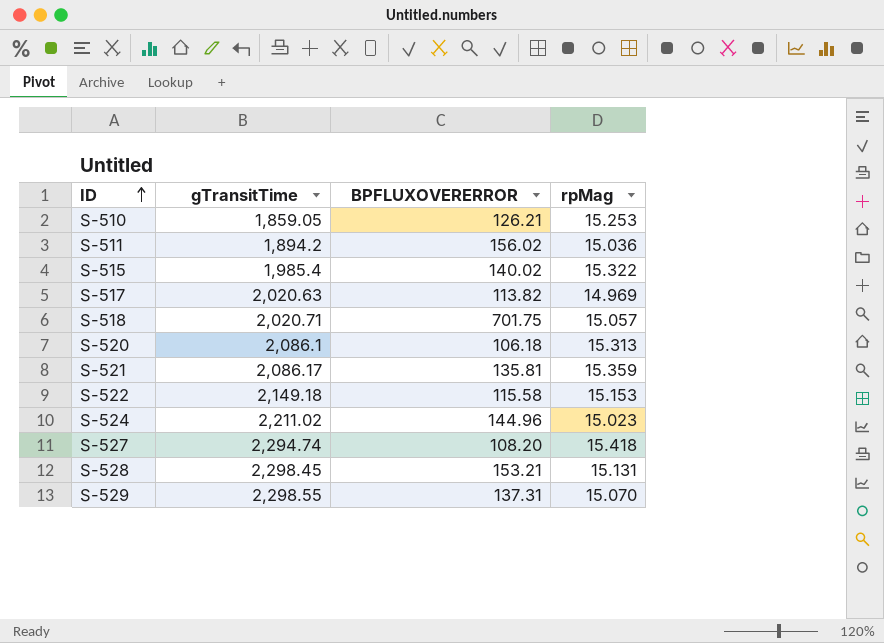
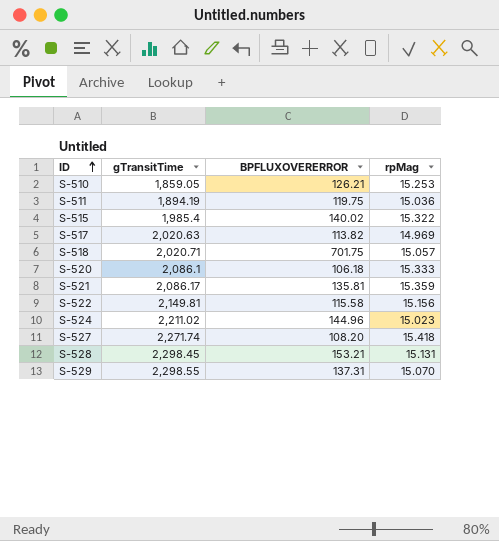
S-511 | gTransitTime: 1,894.2 -> 1,894.19
S-511 | BPFLUXOVERERROR: 156.02 -> 119.75
S-520 | rpMag: 15.313 -> 15.333
S-522 | gTransitTime: 2,149.18 -> 2,149.81
S-522 | rpMag: 15.153 -> 15.156
S-527 | gTransitTime: 2,294.74 -> 2,271.74

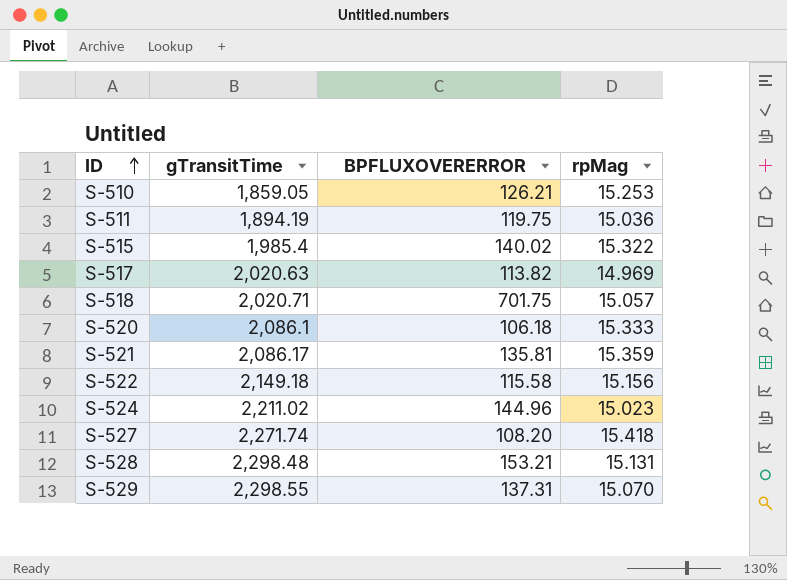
S-522 | gTransitTime: 2,149.81 -> 2,149.18
S-528 | gTransitTime: 2,298.45 -> 2,298.48

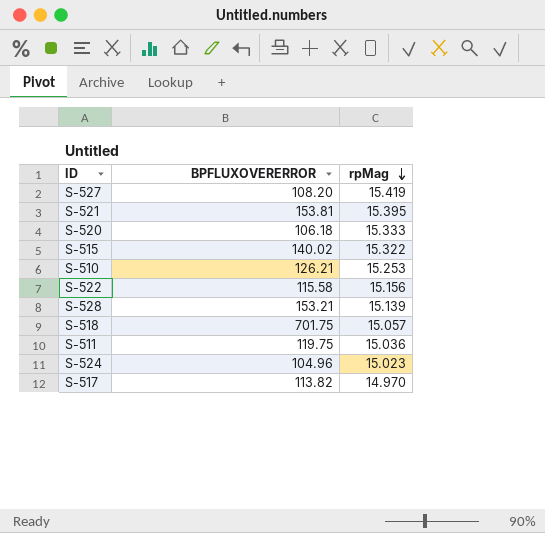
row order: ID ascending -> rpMag descending
column gTransitTime | position: 2 -> none
row S-529: 2,298.55 | 137.31 | 15.070 -> none
S-527 | rpMag: 15.418 -> 15.419
S-521 | BPFLUXOVERERROR: 135.81 -> 153.81
S-521 | rpMag: 15.359 -> 15.395
S-528 | rpMag: 15.131 -> 15.139
S-524 | BPFLUXOVERERROR: 144.96 -> 104.96
S-517 | rpMag: 14.969 -> 14.970

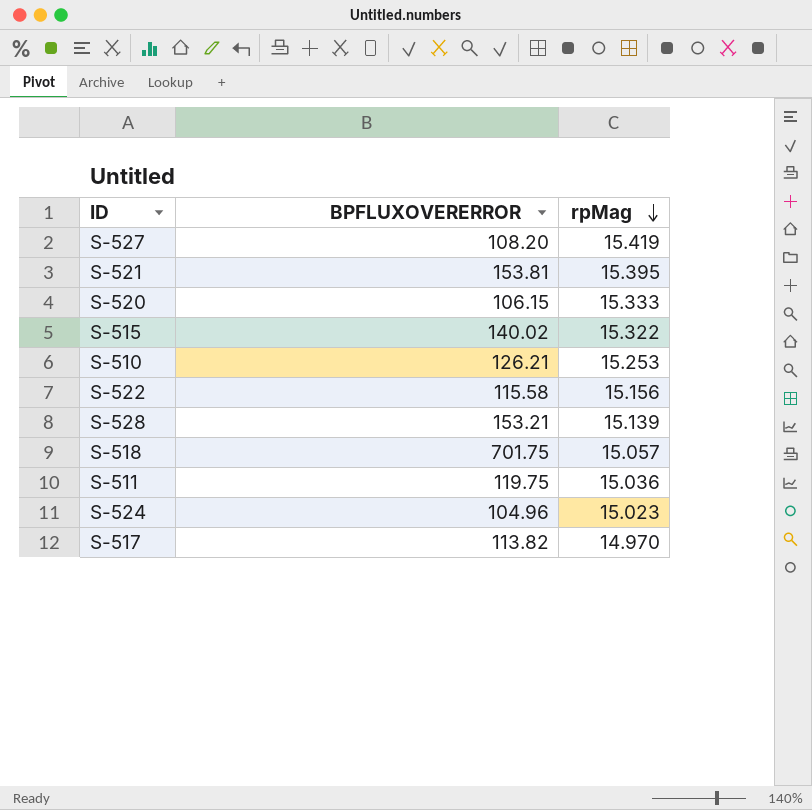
S-520 | BPFLUXOVERERROR: 106.18 -> 106.15

